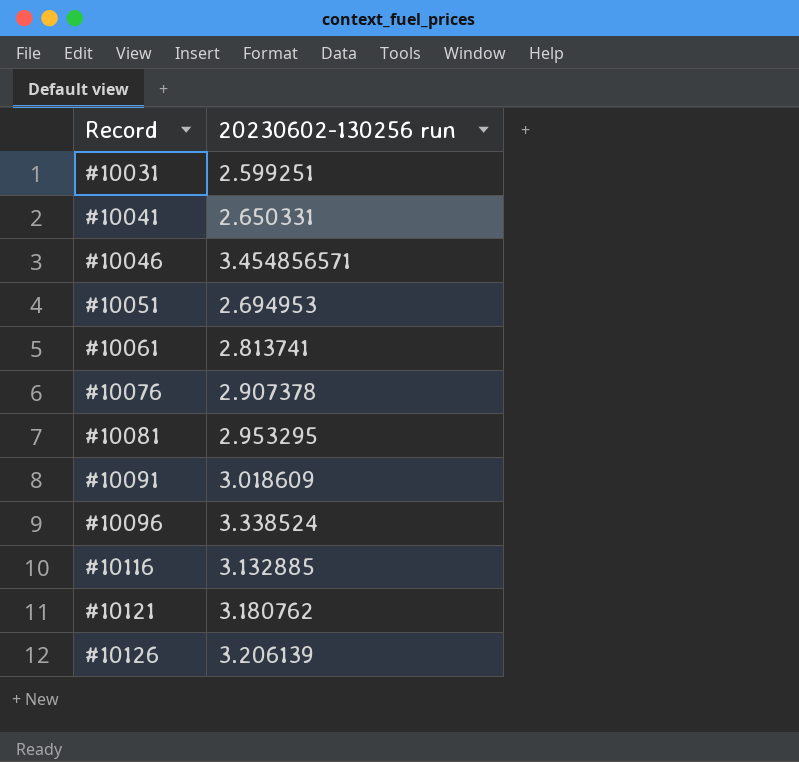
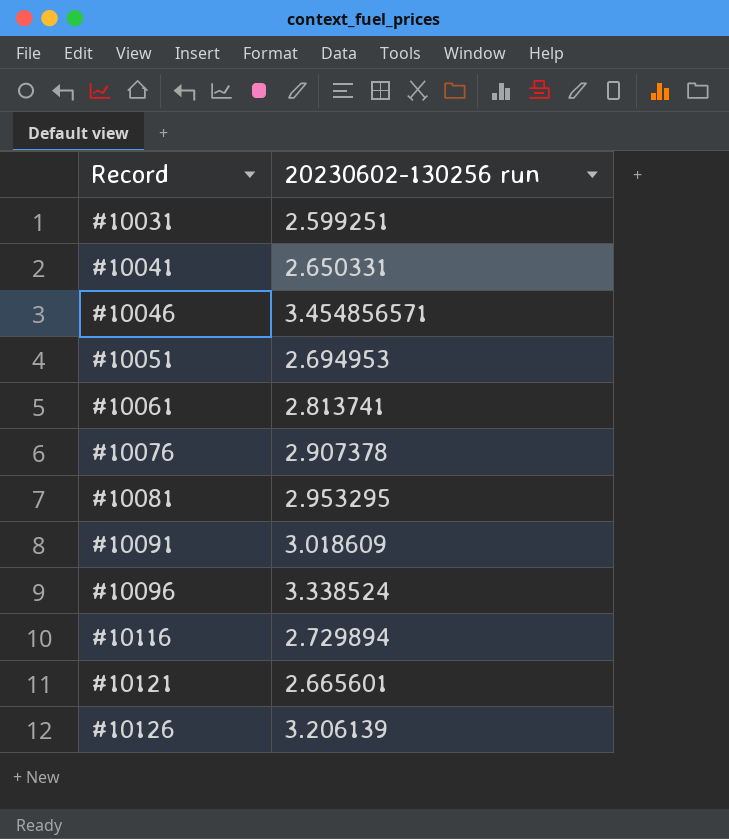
#10116 | 20230602-130256 run: 3.132885 -> 2.729894
#10121 | 20230602-130256 run: 3.180762 -> 2.665601

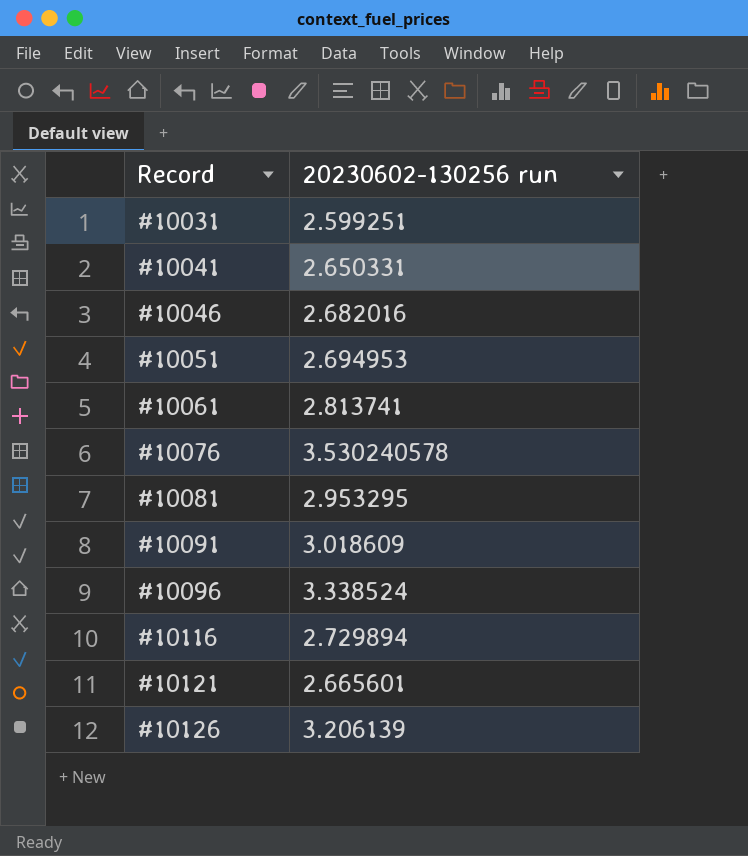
#10046 | 20230602-130256 run: 3.454856571 -> 2.682016
#10076 | 20230602-130256 run: 2.907378 -> 3.530240578

